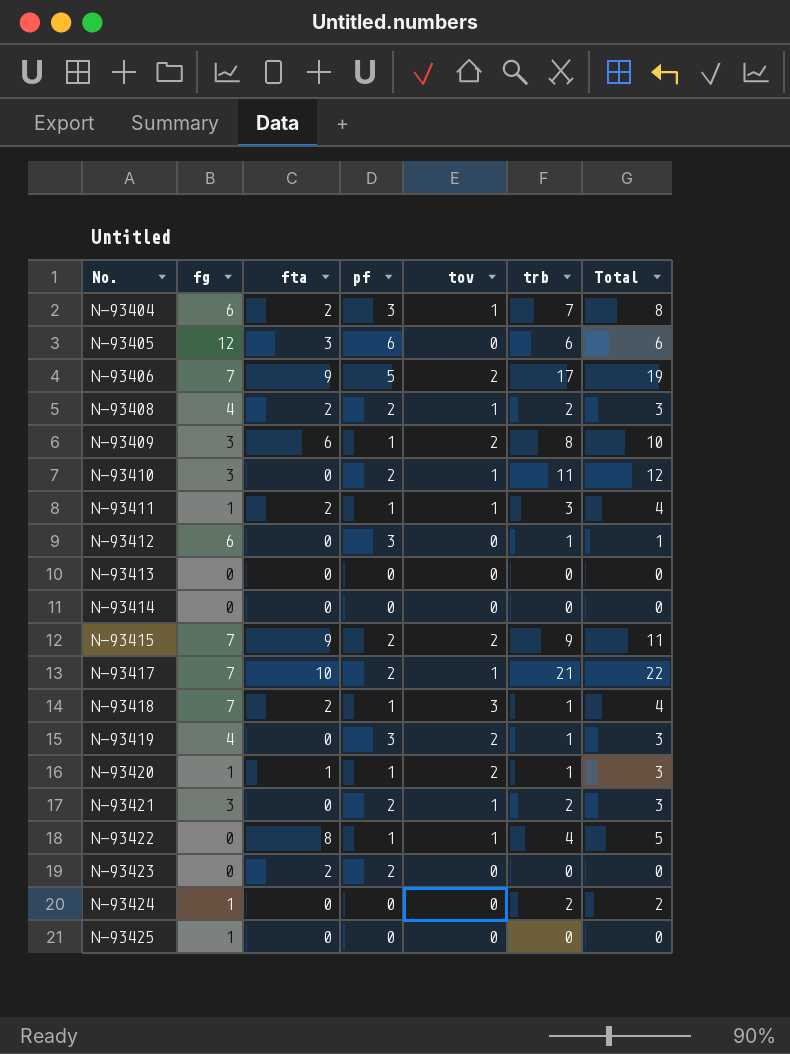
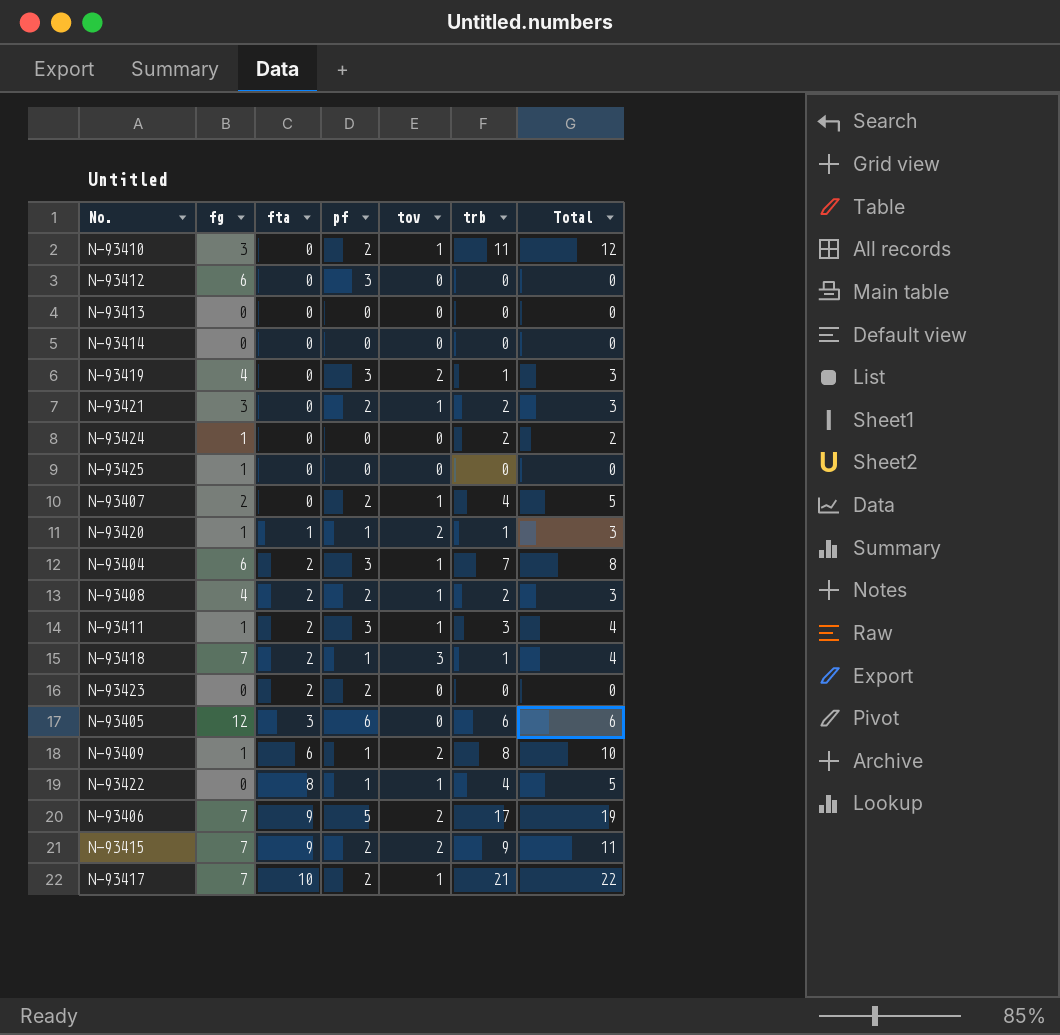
row order: No. ascending -> fta ascending
N-93412 | trb: 1 -> 0
N-93412 | Total: 1 -> 0
row N-93407: none -> 2 | 0 | 2 | 1 | 4 | 5
N-93411 | pf: 1 -> 3
N-93409 | fg: 3 -> 1

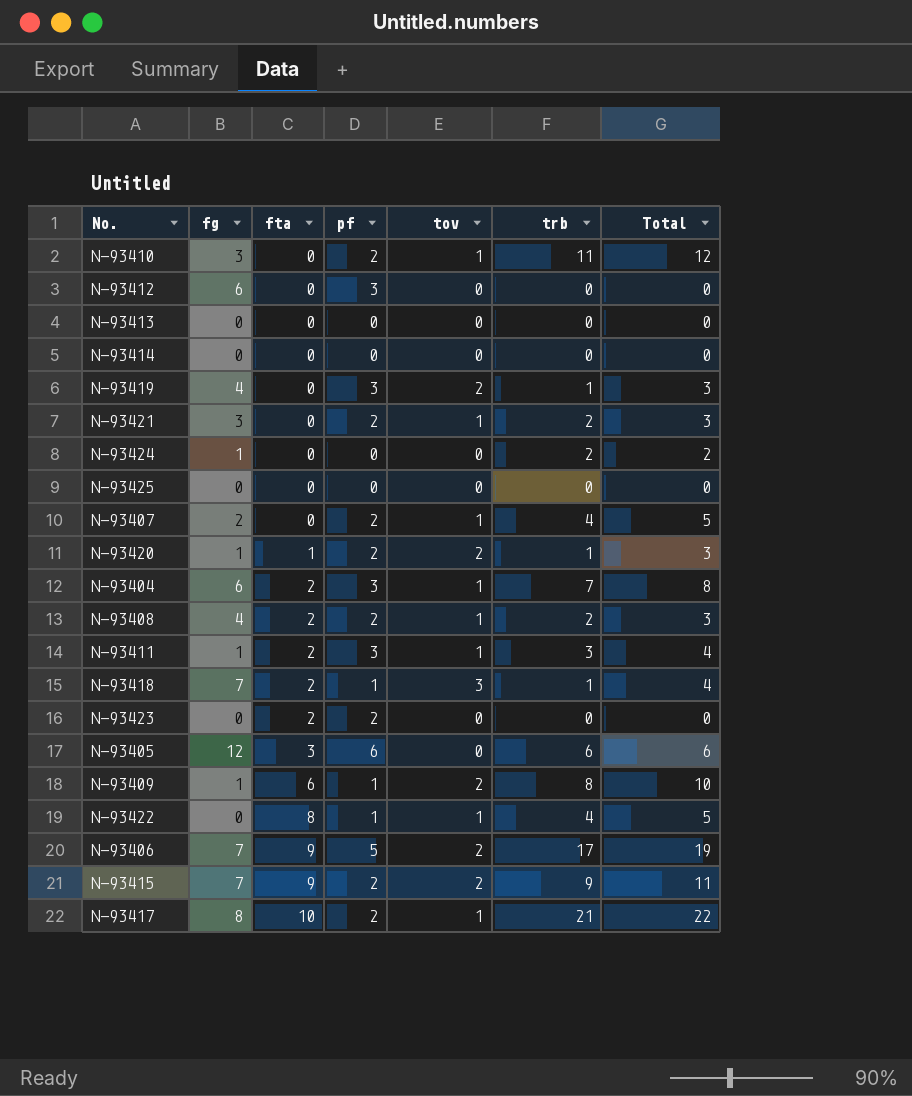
N-93425 | fg: 1 -> 0
N-93420 | pf: 1 -> 2
N-93417 | fg: 7 -> 8

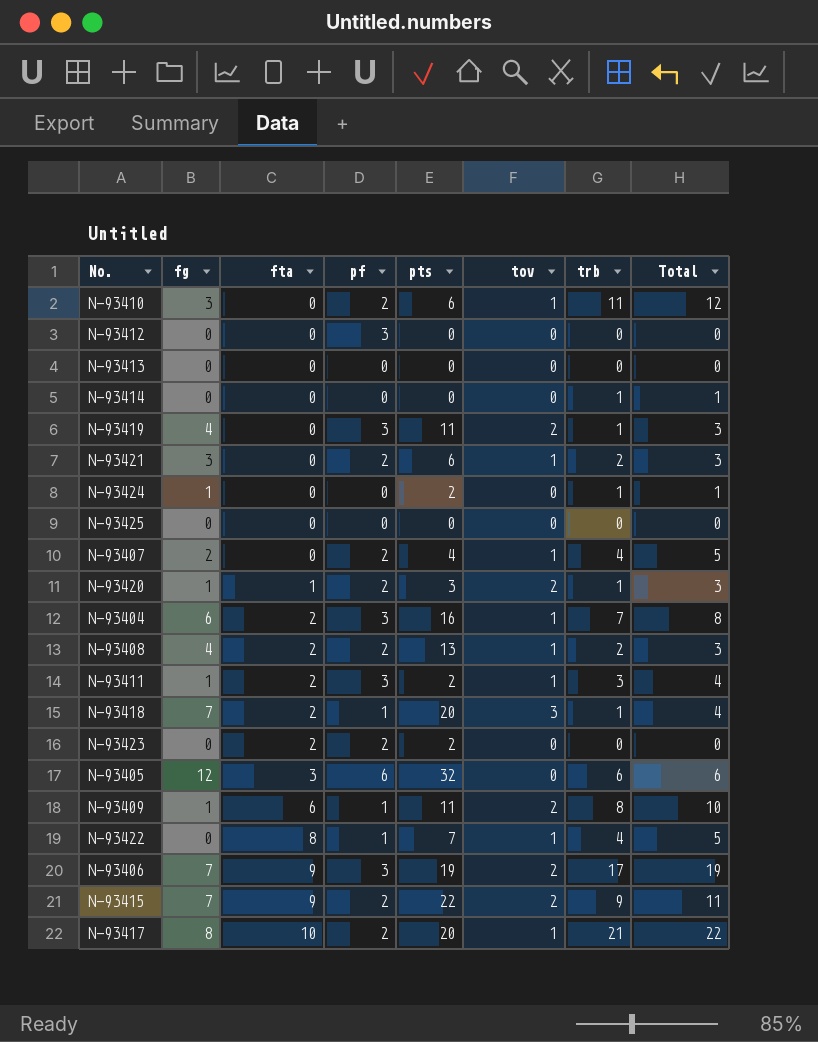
column pts | position: none -> 5
N-93412 | fg: 6 -> 0
N-93414 | trb: 0 -> 1
N-93414 | Total: 0 -> 1
N-93424 | trb: 2 -> 1
N-93424 | Total: 2 -> 1
N-93406 | pf: 5 -> 3

